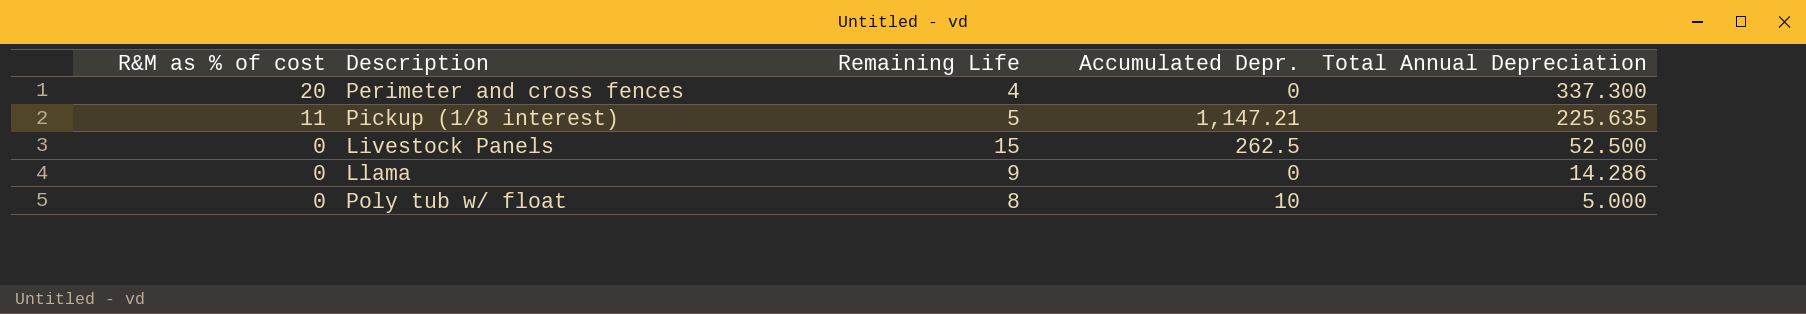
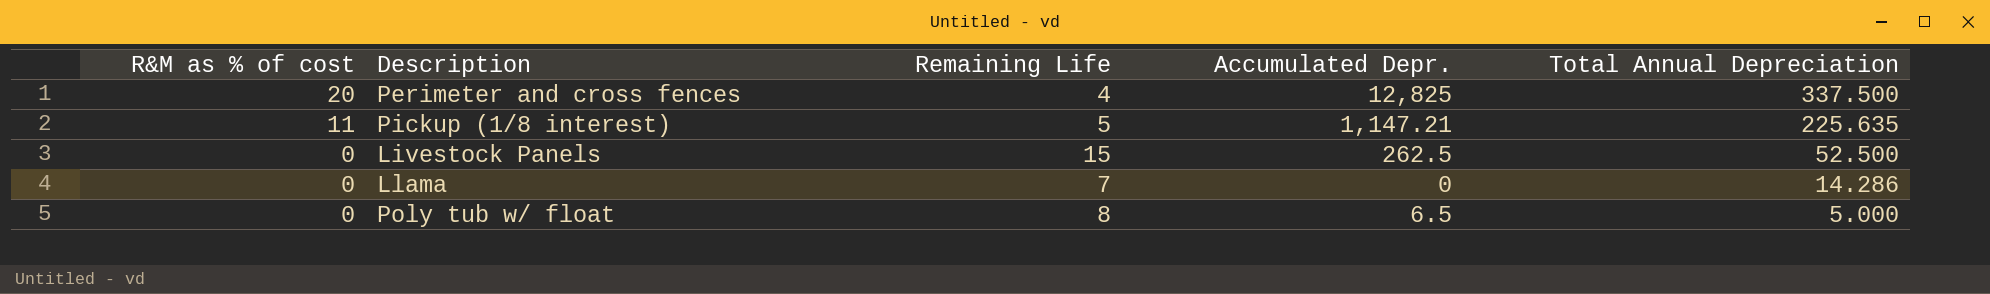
Perimeter and cross fences | Accumulated Depr.: 0 -> 12,825
Perimeter and cross fences | Total Annual Depreciation: 337.300 -> 337.500
Llama | Remaining Life: 9 -> 7
Poly tub w/ float | Accumulated Depr.: 10 -> 6.5

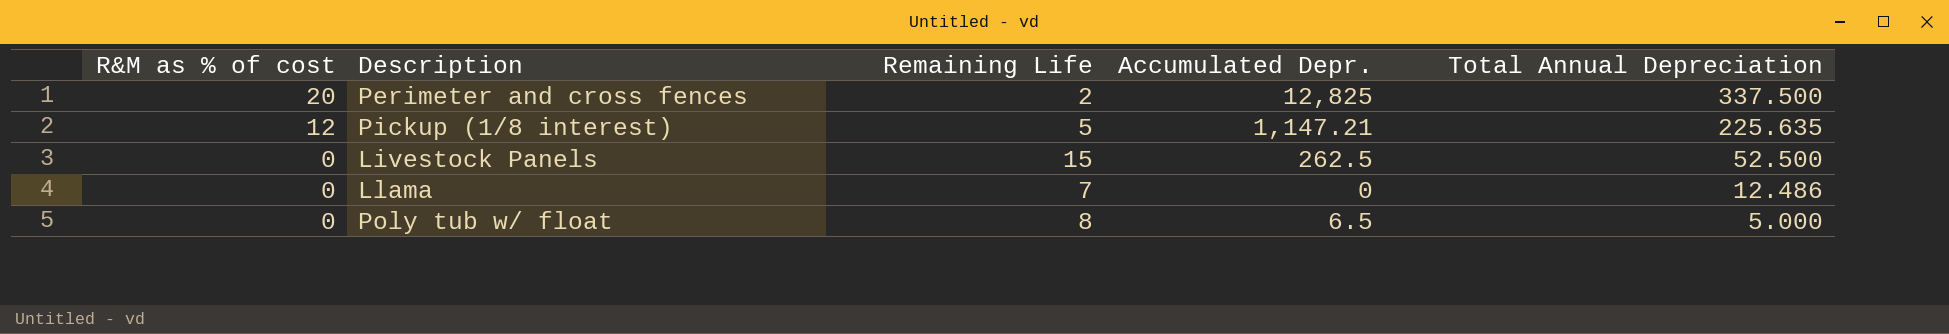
Perimeter and cross fences | Remaining Life: 4 -> 2
Pickup (1/8 interest) | R&M as % of cost: 11 -> 12
Llama | Total Annual Depreciation: 14.286 -> 12.486

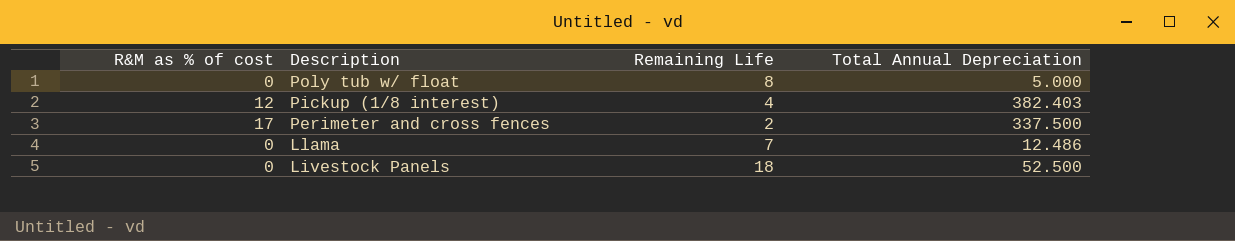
row order: R&M as % of cost descending -> Description descending
column Accumulated Depr. | position: 4 -> none
Pickup (1/8 interest) | Remaining Life: 5 -> 4
Pickup (1/8 interest) | Total Annual Depreciation: 225.635 -> 382.403
Perimeter and cross fences | R&M as % of cost: 20 -> 17
Livestock Panels | Remaining Life: 15 -> 18

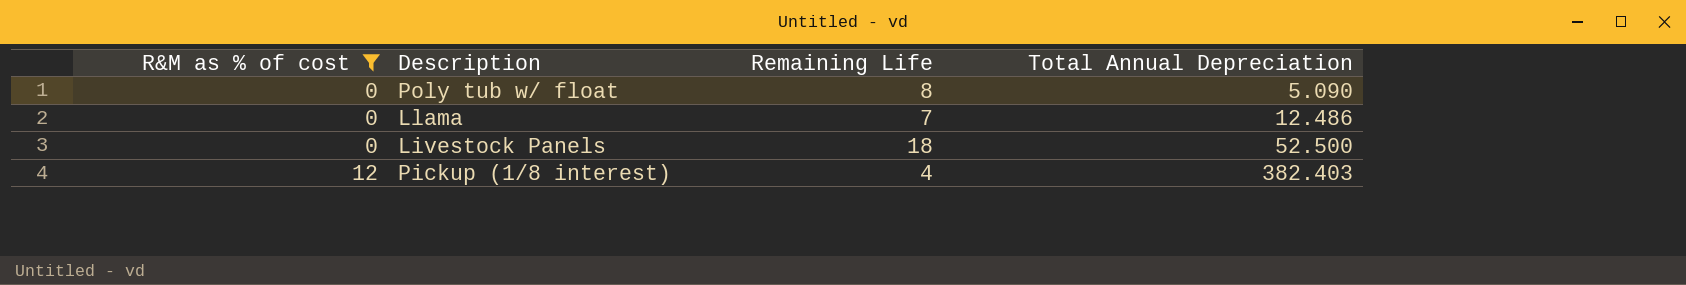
filter: none -> R&M as % of cost != 17
row order: Description descending -> R&M as % of cost ascending
Poly tub w/ float | Total Annual Depreciation: 5.000 -> 5.090

